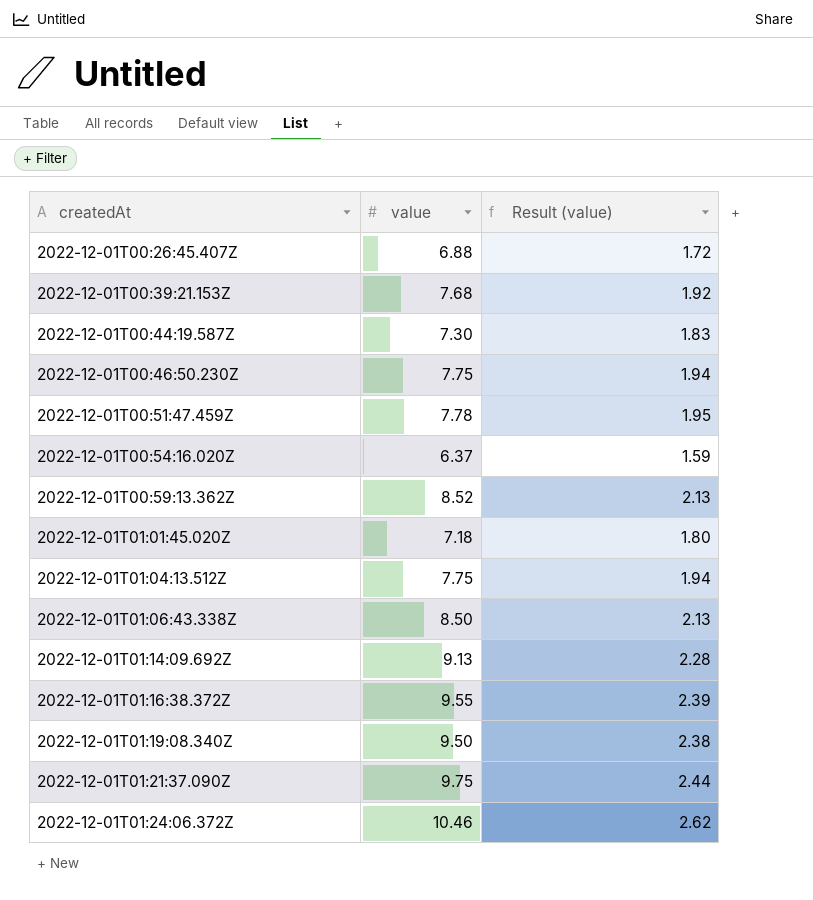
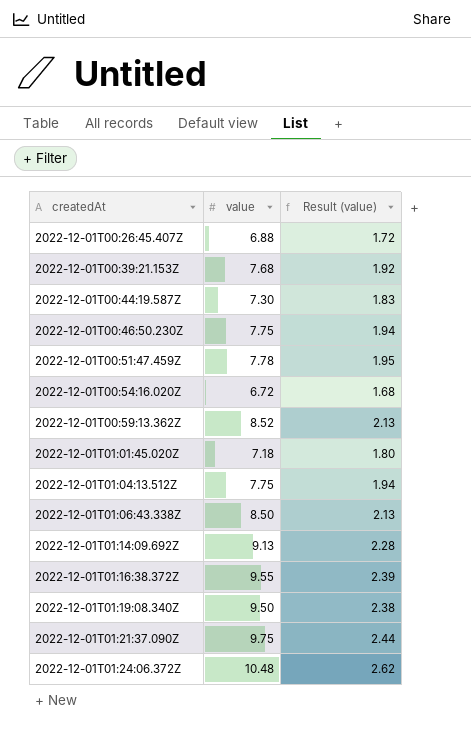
2022-12-01T00:54:16.020Z | value: 6.37 -> 6.72
2022-12-01T00:54:16.020Z | Result (value): 1.59 -> 1.68
2022-12-01T01:24:06.372Z | value: 10.46 -> 10.48

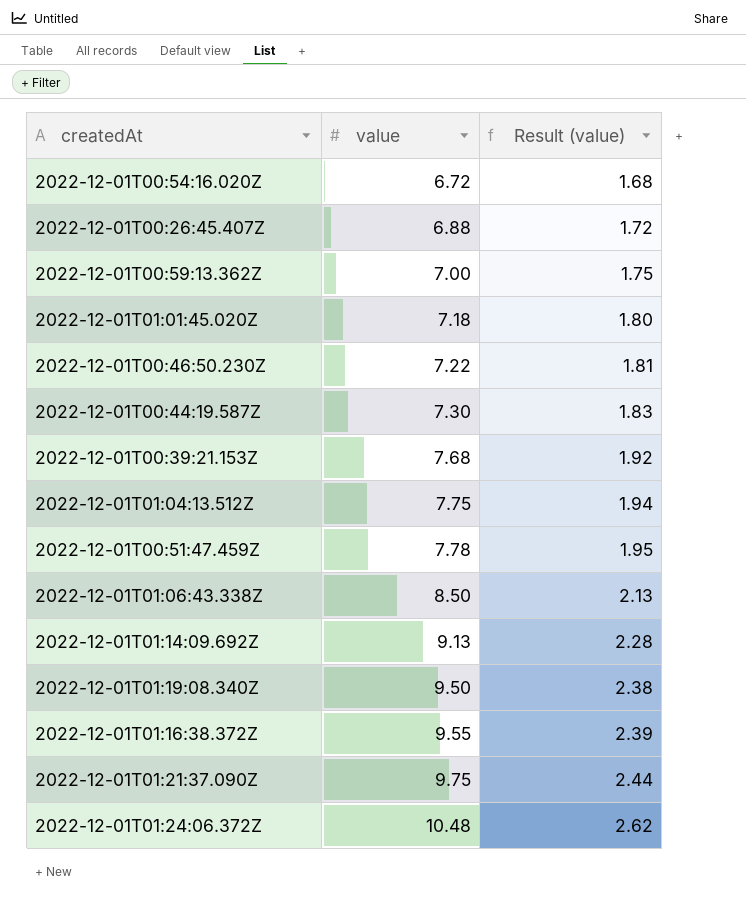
row order: createdAt ascending -> value ascending
2022-12-01T00:59:13.362Z | value: 8.52 -> 7.00
2022-12-01T00:59:13.362Z | Result (value): 2.13 -> 1.75
2022-12-01T00:46:50.230Z | value: 7.75 -> 7.22
2022-12-01T00:46:50.230Z | Result (value): 1.94 -> 1.81

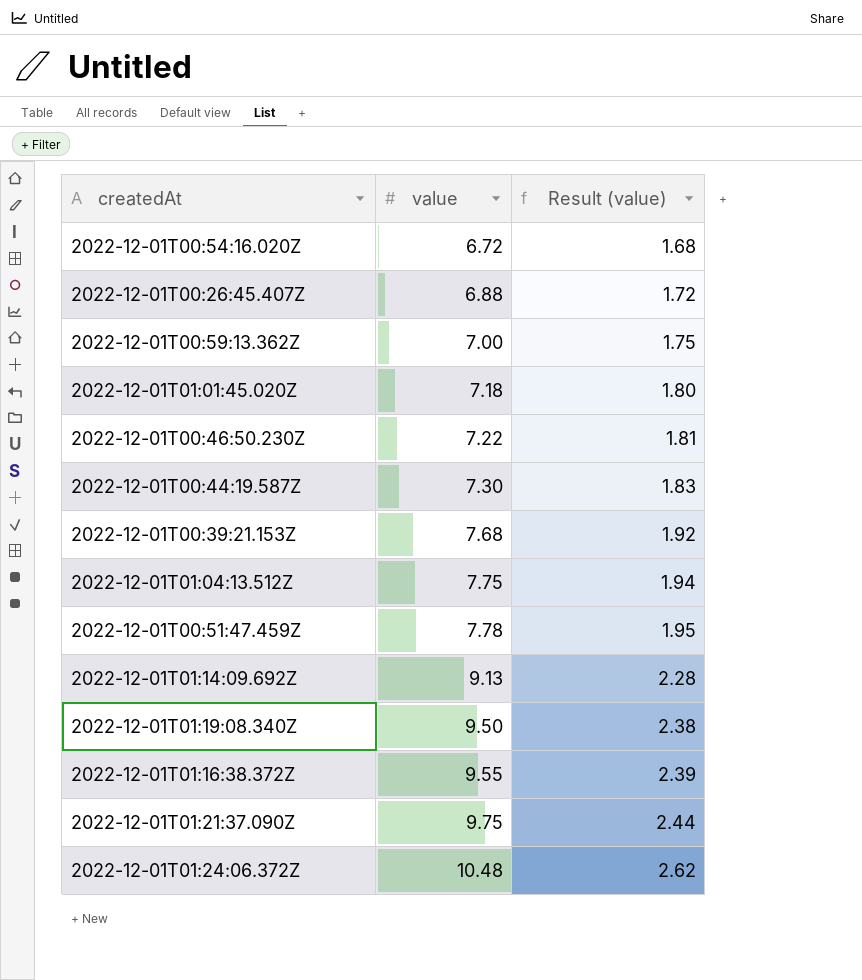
row 2022-12-01T01:06:43.338Z: 8.50 | 2.13 -> none

